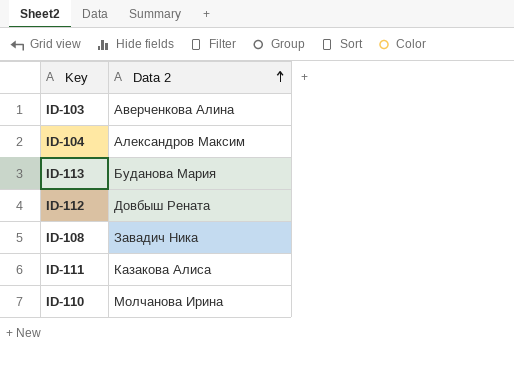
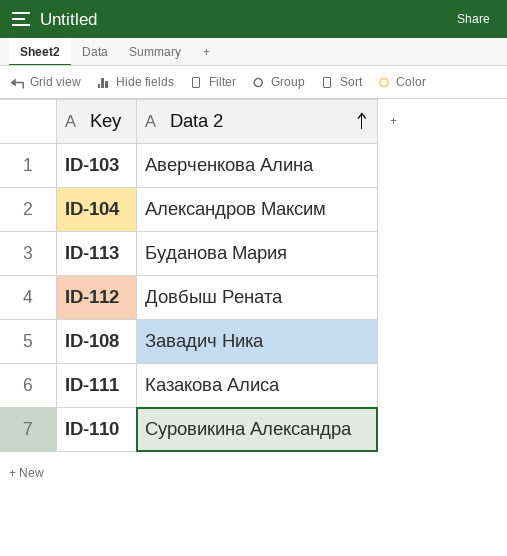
ID-110 | Data 2: Молчанова Ирина -> Суровикина Александра

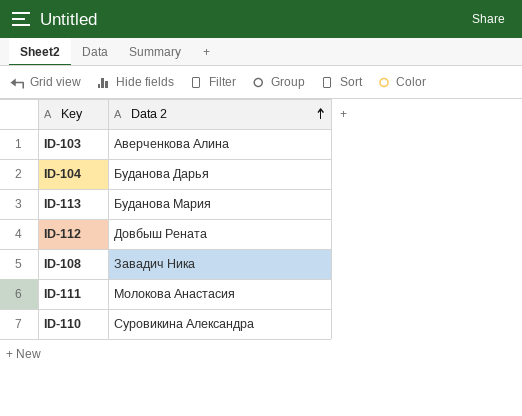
ID-104 | Data 2: Александров Максим -> Буданова Дарья
ID-111 | Data 2: Казакова Алиса -> Молокова Анастасия

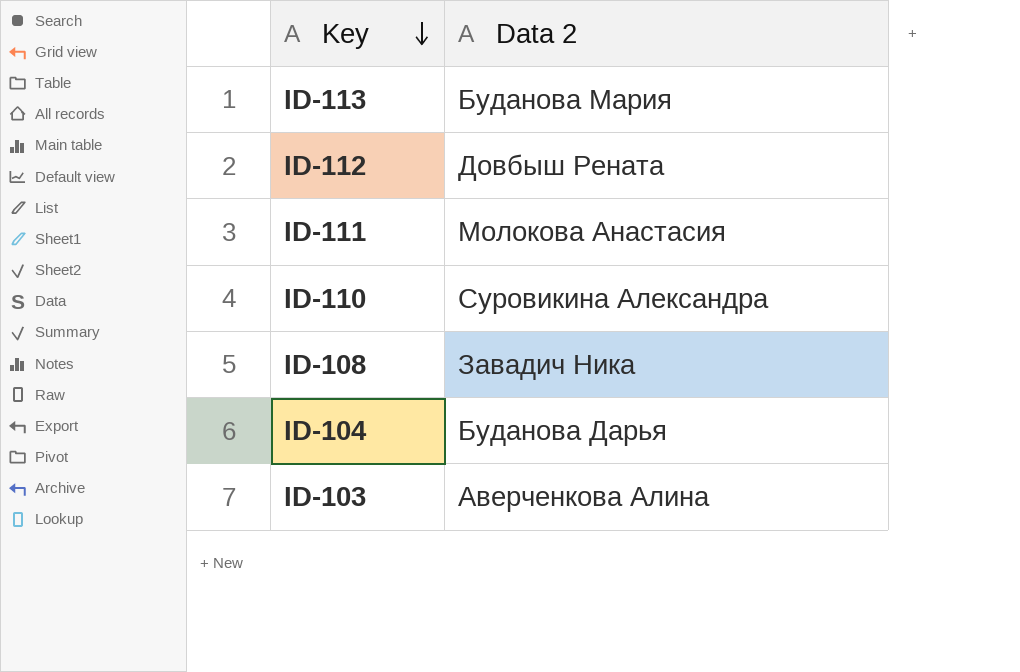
row order: Data 2 ascending -> Key descending

